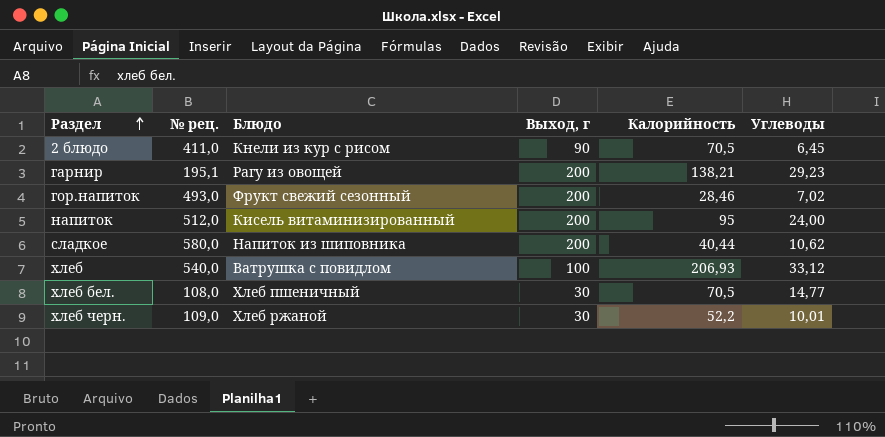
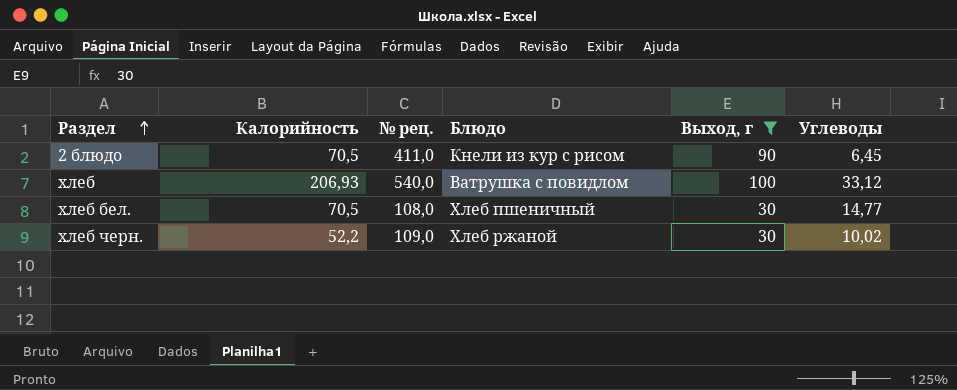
filter: none -> Выход, г != 200
column Калорийность | position: 5 -> 2
хлеб черн. | Углеводы: 10,01 -> 10,02

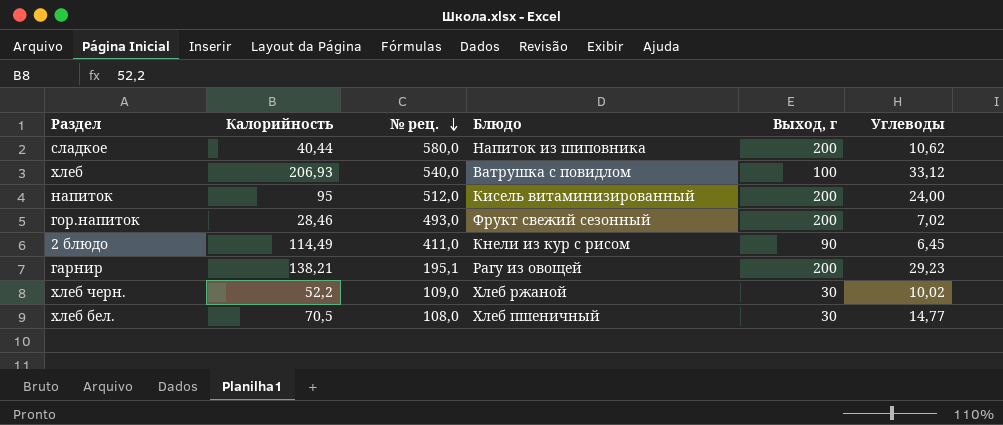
filter: Выход, г != 200 -> none
row order: Раздел ascending -> № рец. descending
2 блюдо | Калорийность: 70,5 -> 114,49

